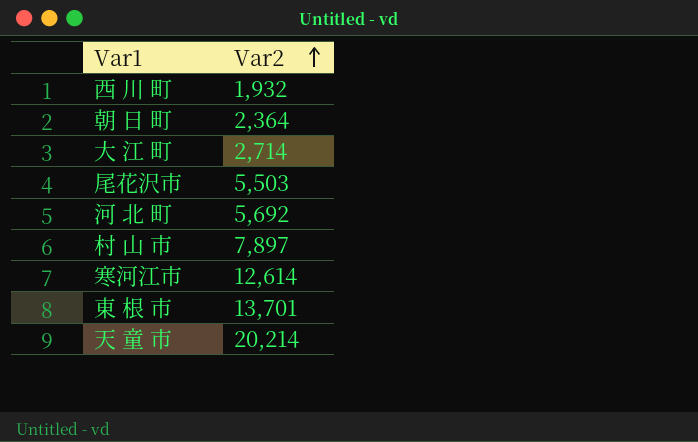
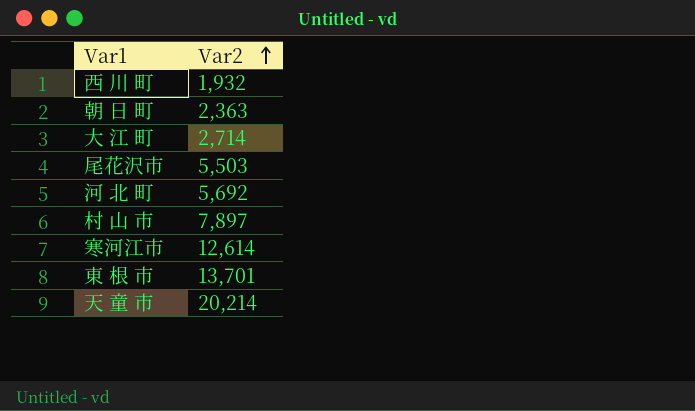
朝 日 町 | Var2: 2,364 -> 2,363

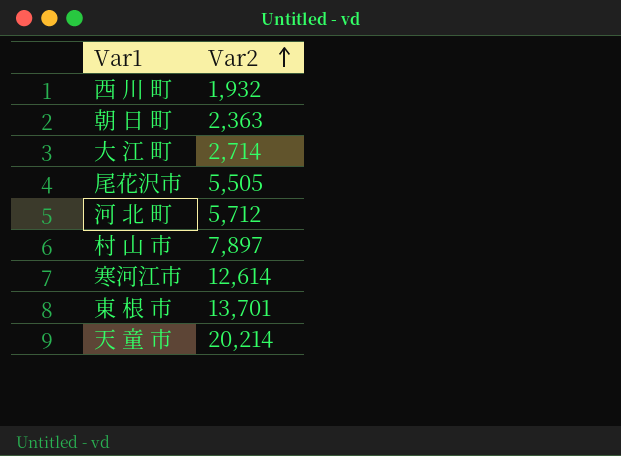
尾花沢市 | Var2: 5,503 -> 5,505
河 北 町 | Var2: 5,692 -> 5,712

